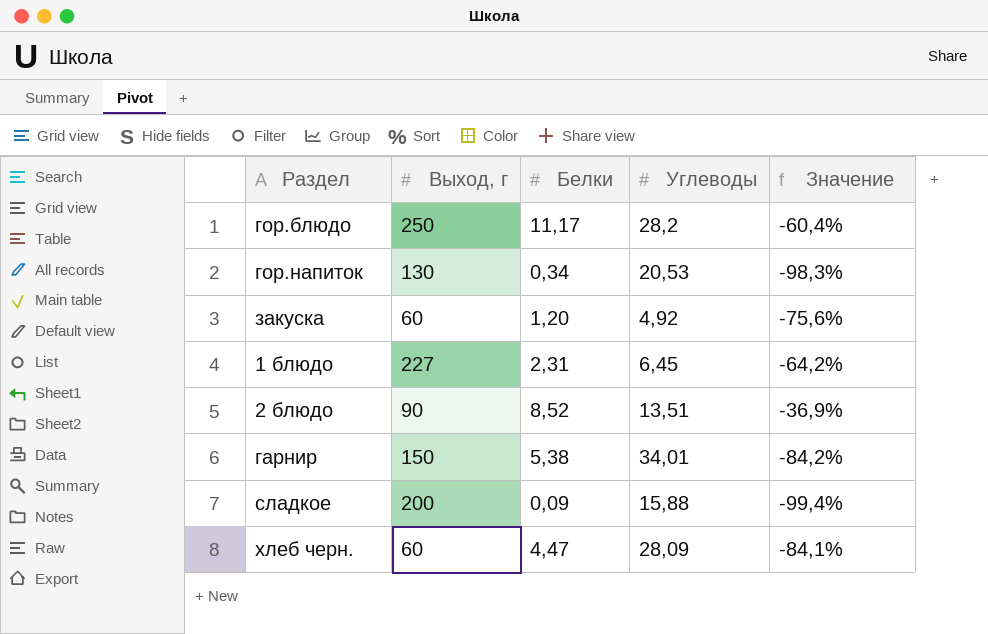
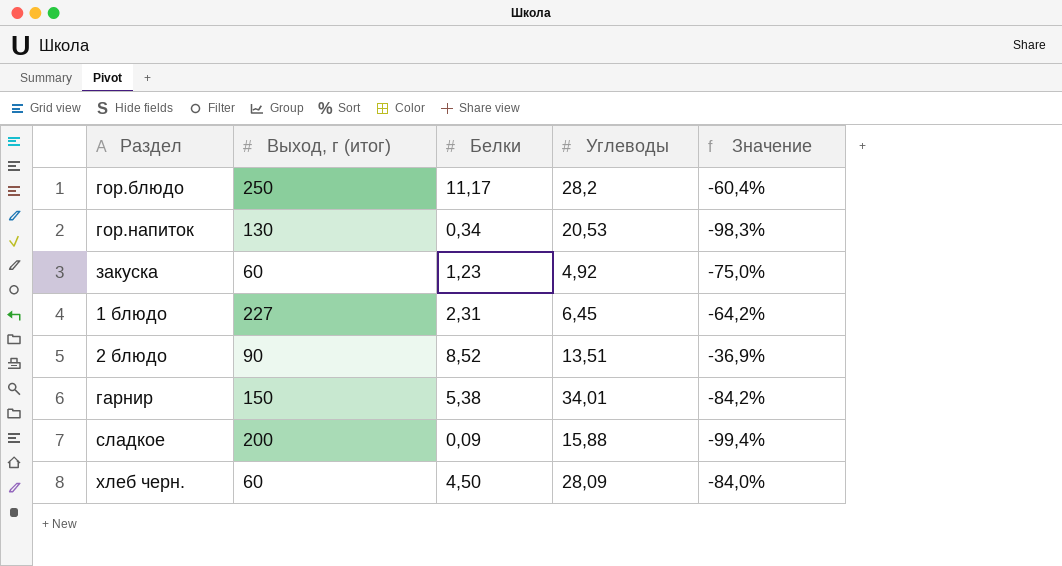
column name: Выход, г -> Выход, г (итог)
закуска | Белки: 1,20 -> 1,23
закуска | Значение: -75,6% -> -75,0%
хлеб черн. | Белки: 4,47 -> 4,50
хлеб черн. | Значение: -84,1% -> -84,0%

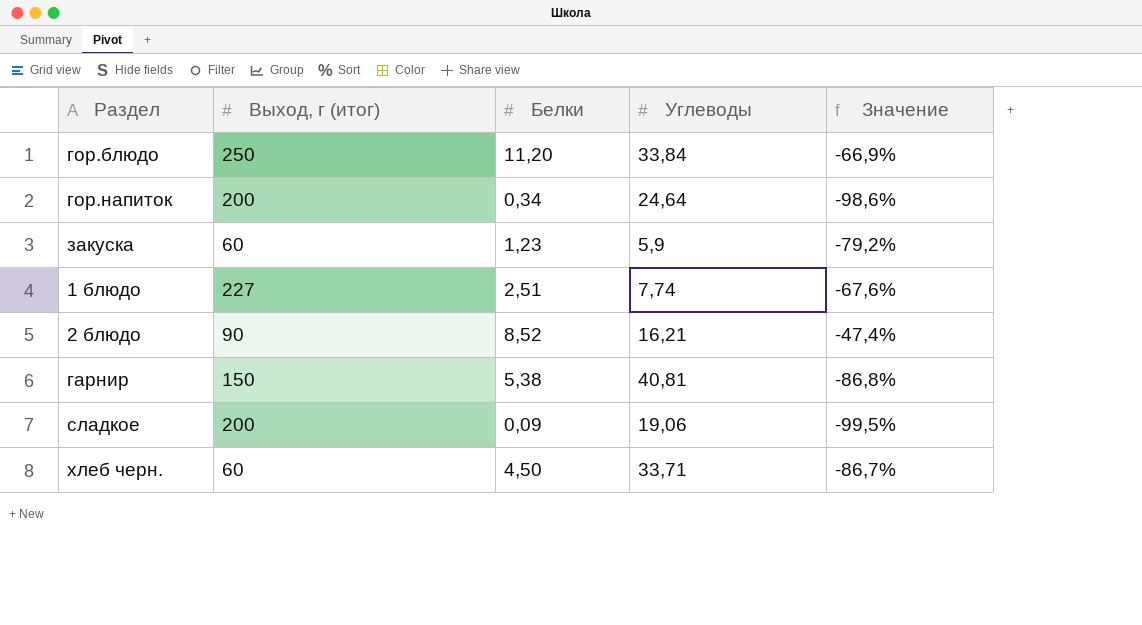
гор.блюдо | Белки: 11,17 -> 11,20
гор.блюдо | Углеводы: 28,2 -> 33,84
гор.блюдо | Значение: -60,4% -> -66,9%
гор.напиток | Выход, г (итог): 130 -> 200
гор.напиток | Углеводы: 20,53 -> 24,64
гор.напиток | Значение: -98,3% -> -98,6%
закуска | Углеводы: 4,92 -> 5,9
закуска | Значение: -75,0% -> -79,2%
1 блюдо | Белки: 2,31 -> 2,51
1 блюдо | Углеводы: 6,45 -> 7,74
1 блюдо | Значение: -64,2% -> -67,6%
2 блюдо | Углеводы: 13,51 -> 16,21
2 блюдо | Значение: -36,9% -> -47,4%
гарнир | Углеводы: 34,01 -> 40,81
гарнир | Значение: -84,2% -> -86,8%
сладкое | Углеводы: 15,88 -> 19,06
сладкое | Значение: -99,4% -> -99,5%
хлеб черн. | Углеводы: 28,09 -> 33,71
хлеб черн. | Значение: -84,0% -> -86,7%

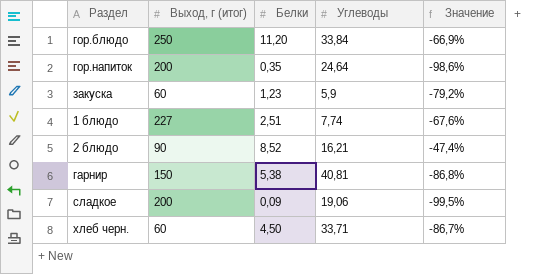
гор.напиток | Белки: 0,34 -> 0,35

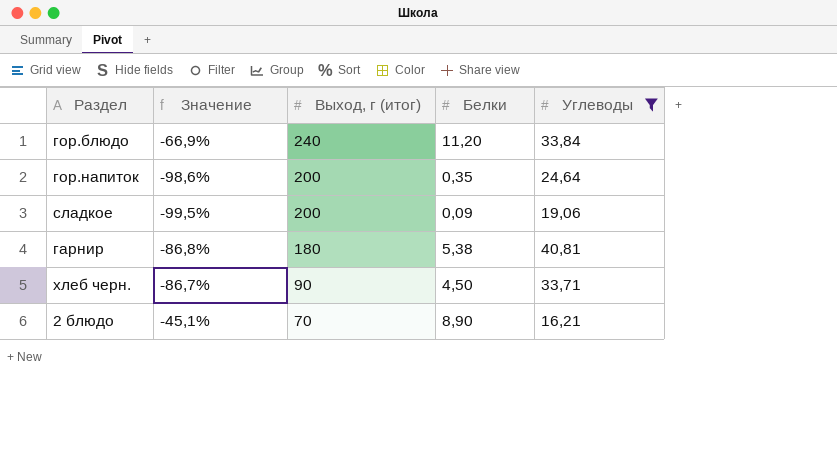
filter: none -> Углеводы >= 16,21
row order: none -> Выход, г (итог) descending
column Значение | position: 5 -> 2
гор.блюдо | Выход, г (итог): 250 -> 240
гарнир | Выход, г (итог): 150 -> 180
хлеб черн. | Выход, г (итог): 60 -> 90
2 блюдо | Значение: -47,4% -> -45,1%
2 блюдо | Выход, г (итог): 90 -> 70
2 блюдо | Белки: 8,52 -> 8,90

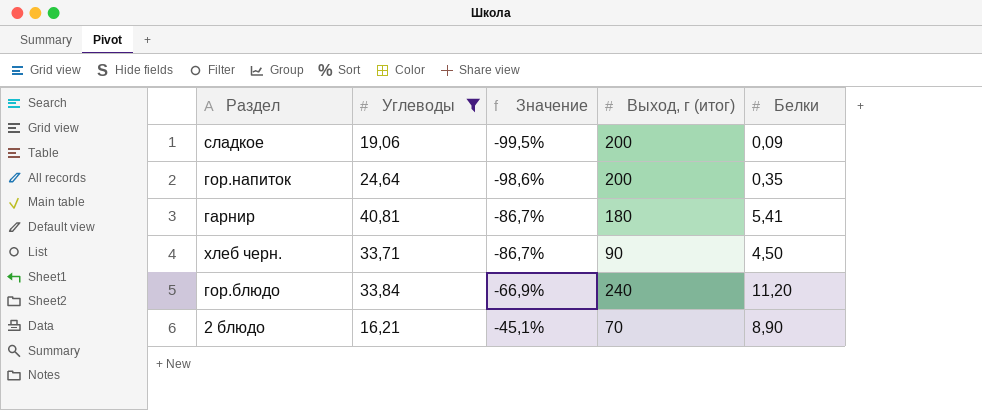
row order: Выход, г (итог) descending -> Значение ascending
column Углеводы | position: 5 -> 2
гарнир | Значение: -86,8% -> -86,7%
гарнир | Белки: 5,38 -> 5,41

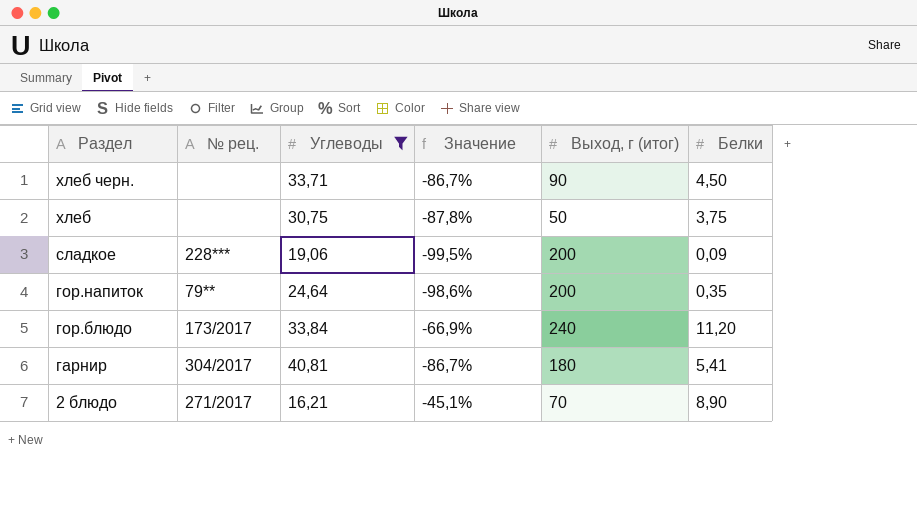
row order: Значение ascending -> Раздел descending
column № рец. | position: none -> 2
row хлеб: none -> none | 30,75 | -87,8% | 50 | 3,75

